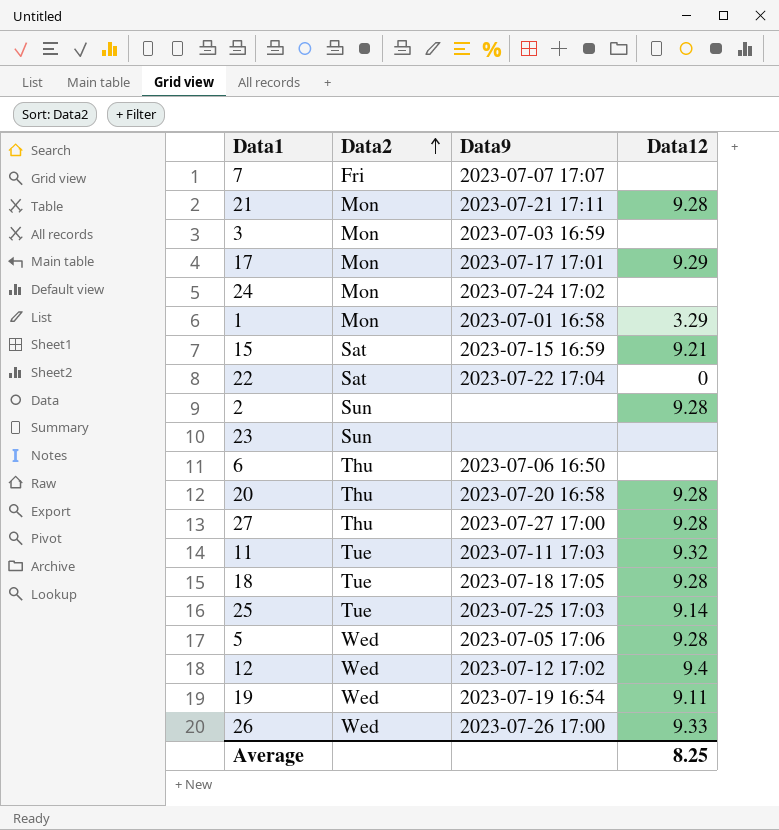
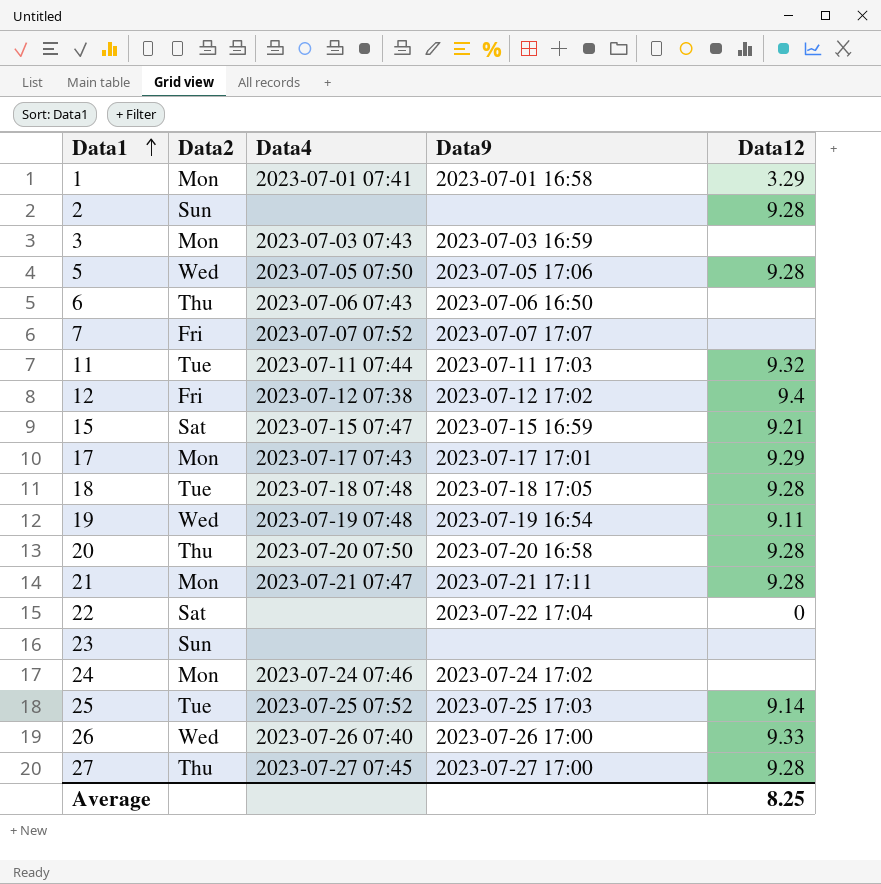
row order: Data2 ascending -> Data1 ascending
column Data4 | position: none -> 3
12 | Data2: Wed -> Fri

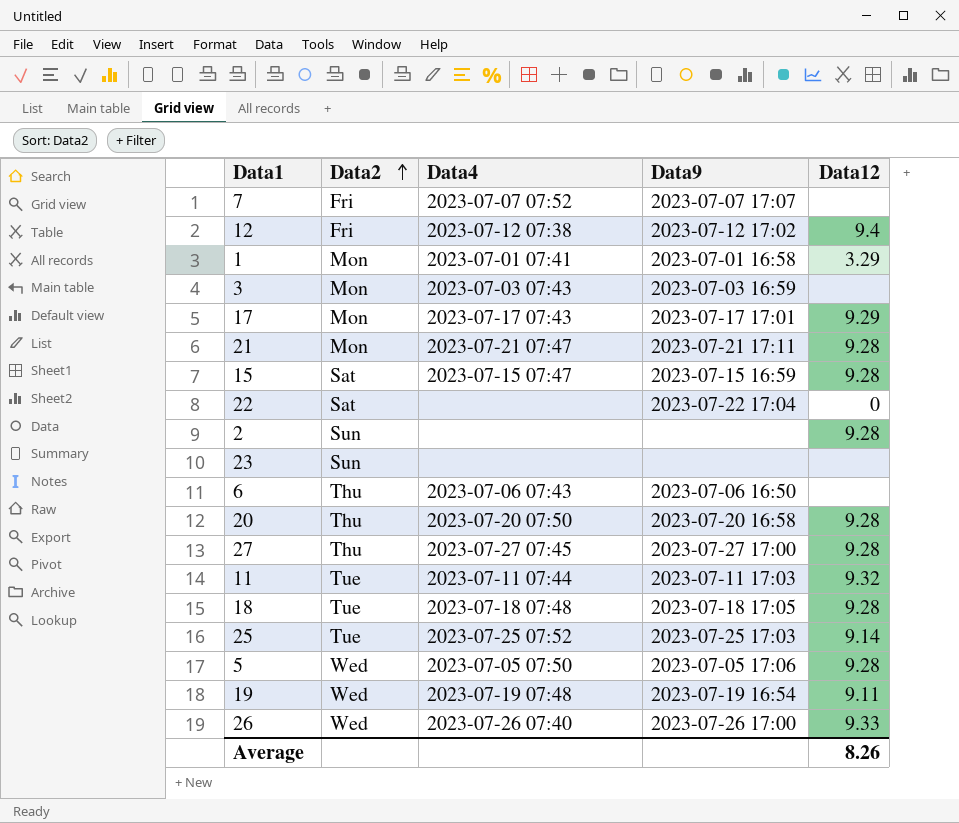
row order: Data1 ascending -> Data2 ascending
row 24: Mon | 2023-07-24 07:46 | 2023-07-24 17:02 | none -> none
15 | Data12: 9.21 -> 9.28
Average | Data12: 8.25 -> 8.26

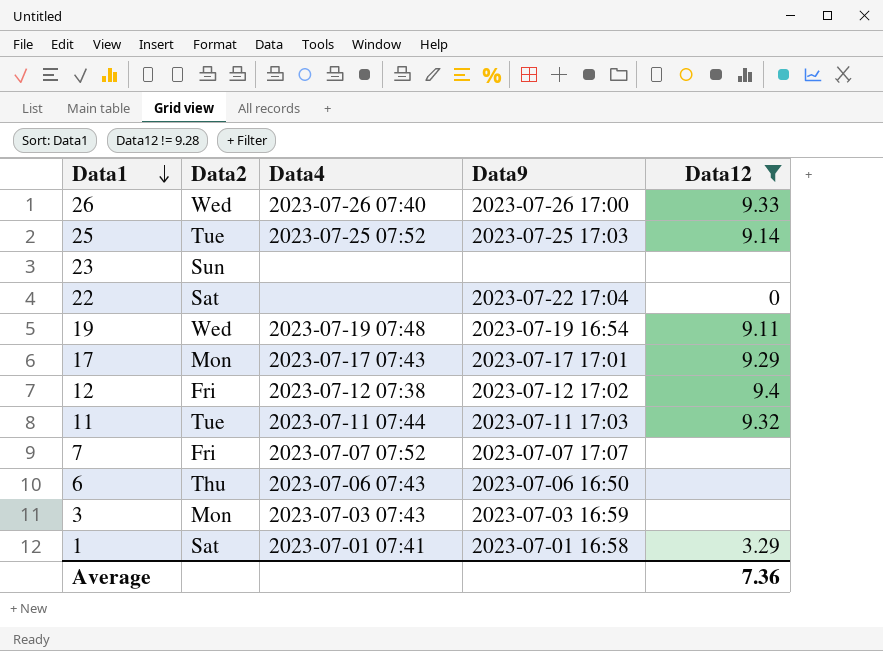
filter: none -> Data12 != 9.28
row order: Data2 ascending -> Data1 descending
1 | Data2: Mon -> Sat
Average | Data12: 8.26 -> 7.36

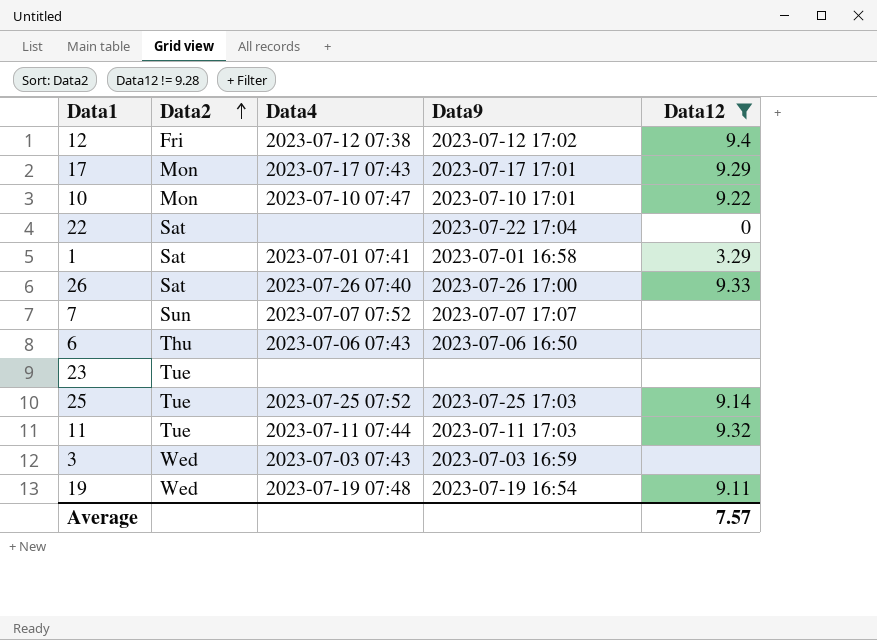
row order: Data1 descending -> Data2 ascending
row 10: none -> Mon | 2023-07-10 07:47 | 2023-07-10 17:01 | 9.22
26 | Data2: Wed -> Sat
7 | Data2: Fri -> Sun
23 | Data2: Sun -> Tue
3 | Data2: Mon -> Wed
Average | Data12: 7.36 -> 7.57

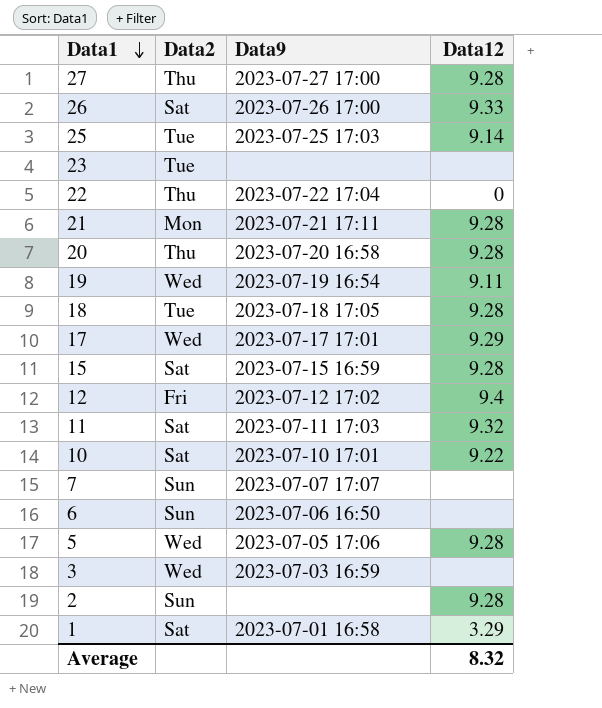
filter: Data12 != 9.28 -> none
row order: Data2 ascending -> Data1 descending
column Data4 | position: 3 -> none
22 | Data2: Sat -> Thu
17 | Data2: Mon -> Wed
11 | Data2: Tue -> Sat
10 | Data2: Mon -> Sat
6 | Data2: Thu -> Sun
Average | Data12: 7.57 -> 8.32

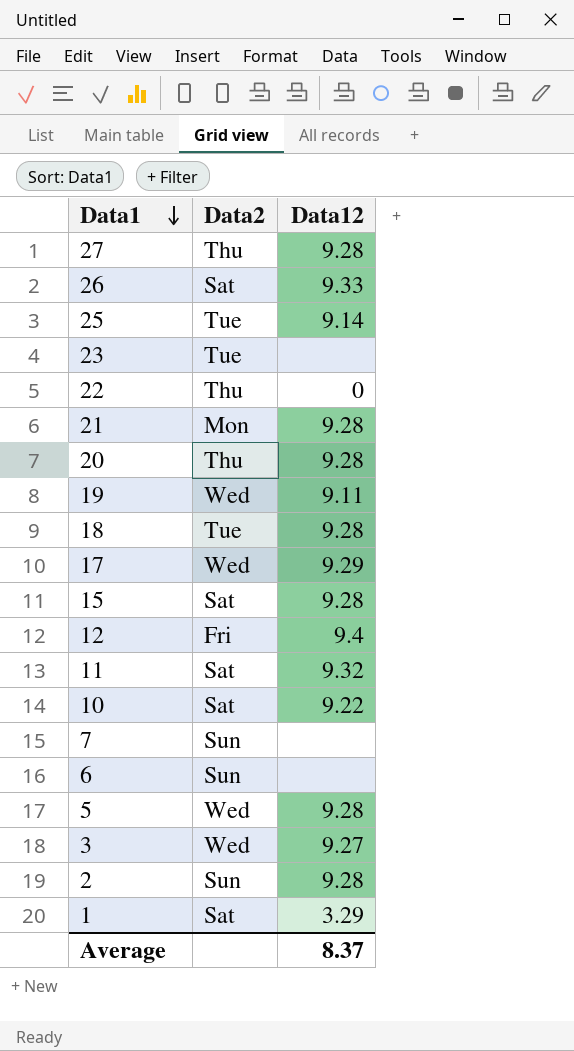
column Data9 | position: 3 -> none
3 | Data12: none -> 9.27
Average | Data12: 8.32 -> 8.37

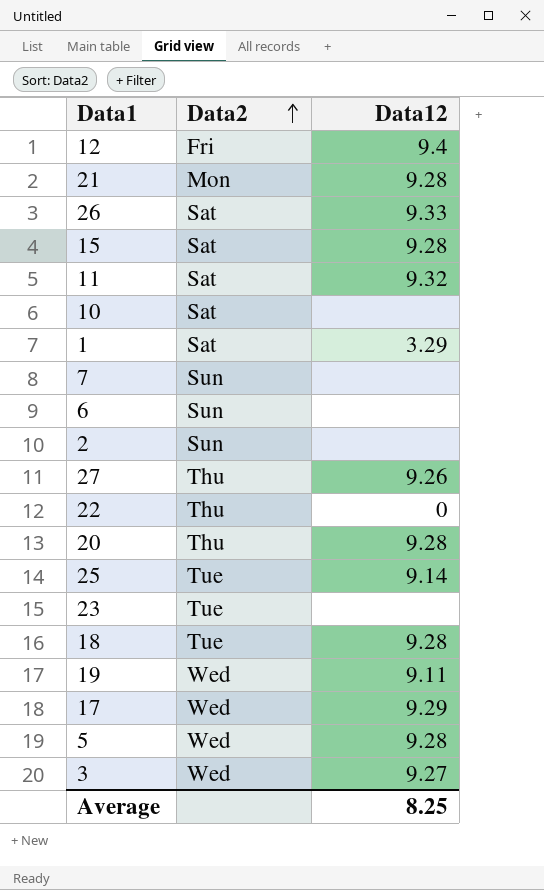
row order: Data1 descending -> Data2 ascending
10 | Data12: 9.22 -> none
2 | Data12: 9.28 -> none
27 | Data12: 9.28 -> 9.26
Average | Data12: 8.37 -> 8.25

